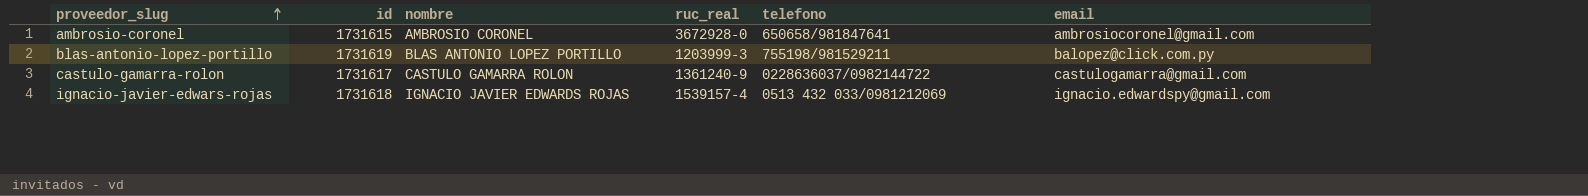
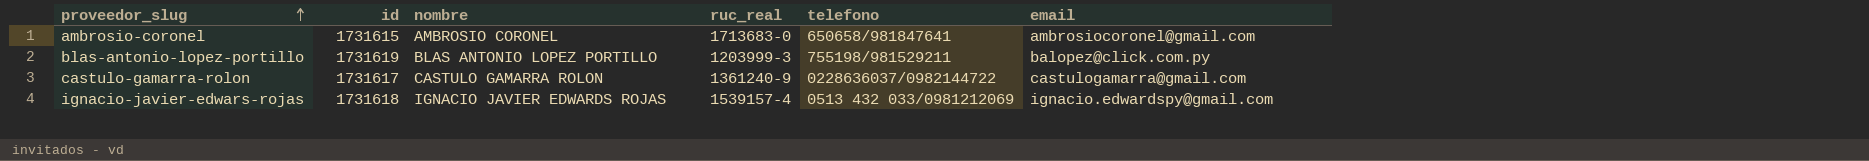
ambrosio-coronel | ruc_real: 3672928-0 -> 1713683-0

